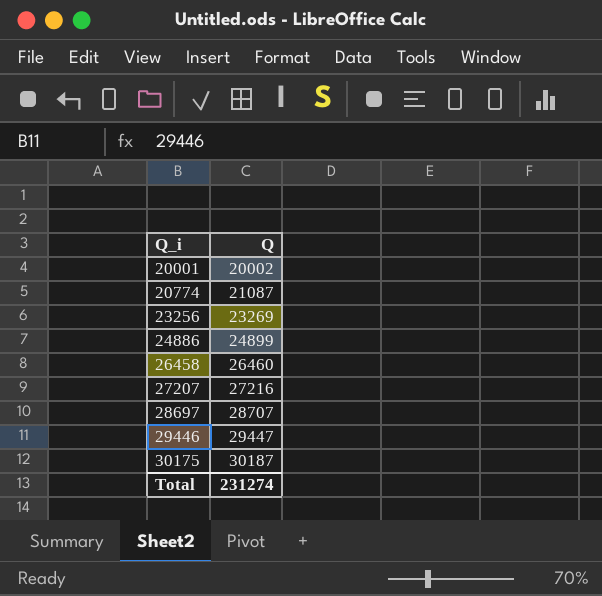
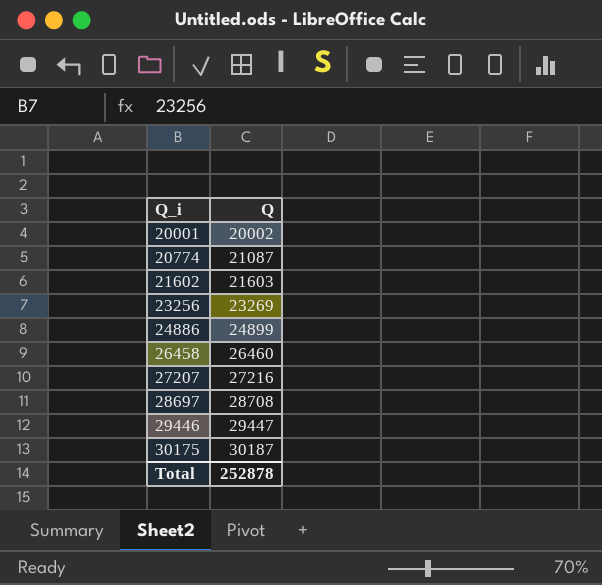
row 21602: none -> 21603
28697 | Q: 28707 -> 28708
Total | Q: 231274 -> 252878

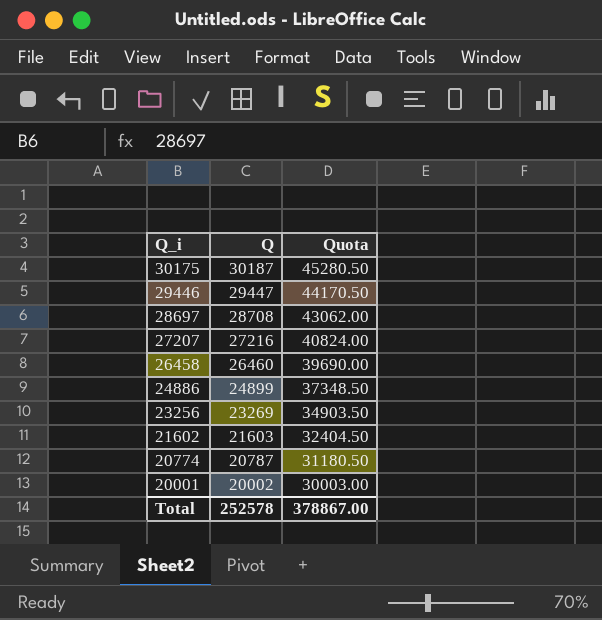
row order: Q_i ascending -> Q_i descending
column Quota | formula: none -> [Q] * 1.5
20774 | Q: 21087 -> 20787
Total | Q: 252878 -> 252578

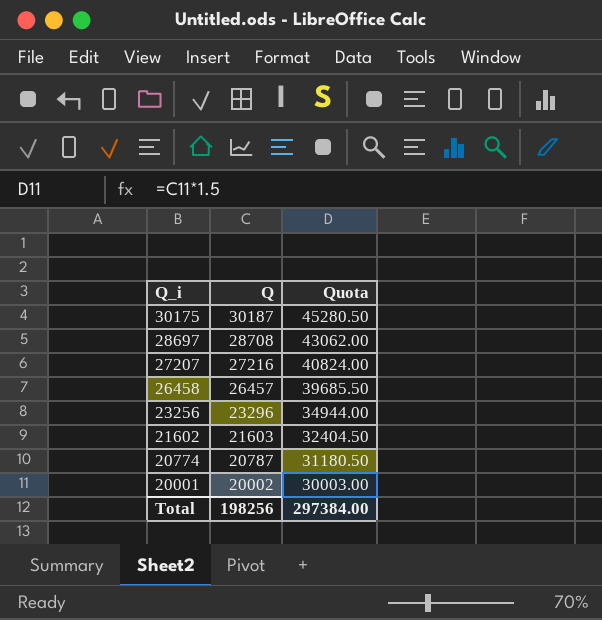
row 29446: 29447 | 44170.50 -> none
row 24886: 24899 | 37348.50 -> none
26458 | Q: 26460 -> 26457
26458 | Quota: 39690.00 -> 39685.50
23256 | Q: 23269 -> 23296
23256 | Quota: 34903.50 -> 34944.00
Total | Q: 252578 -> 198256
Total | Quota: 378867.00 -> 297384.00

